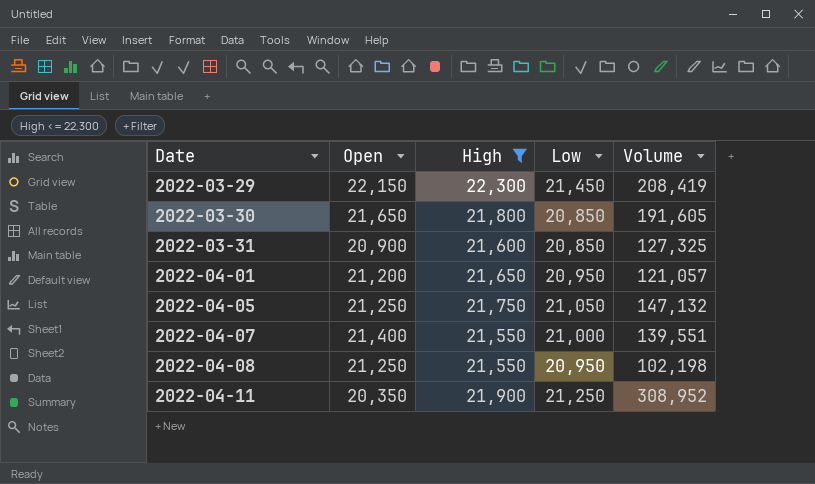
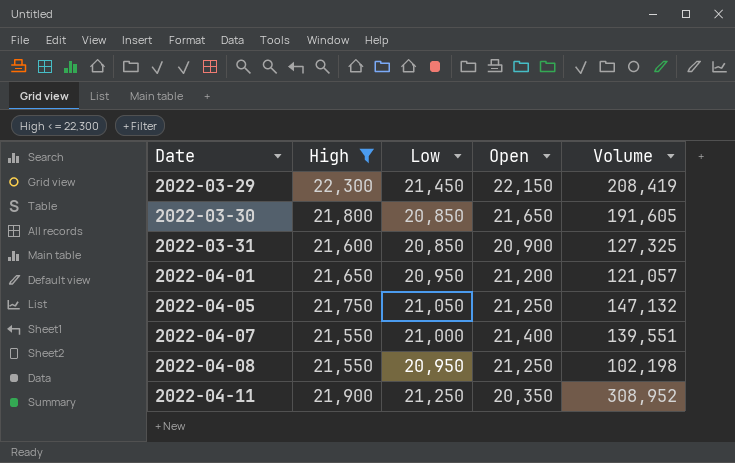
column Open | position: 2 -> 4

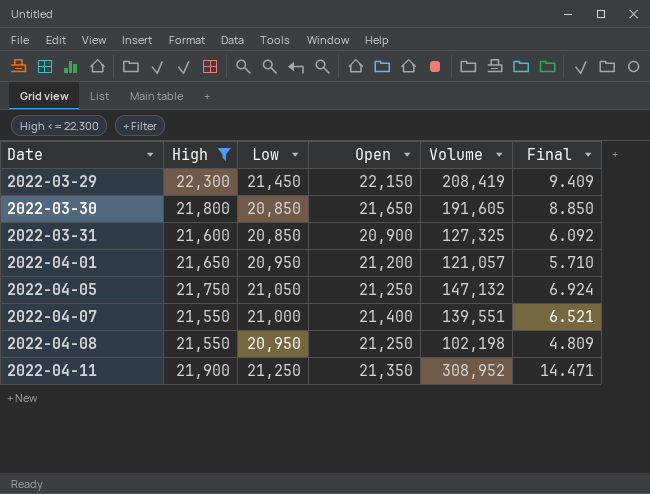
column Final | formula: none -> [Volume] / [Open]
2022-04-11 | Open: 20,350 -> 21,350

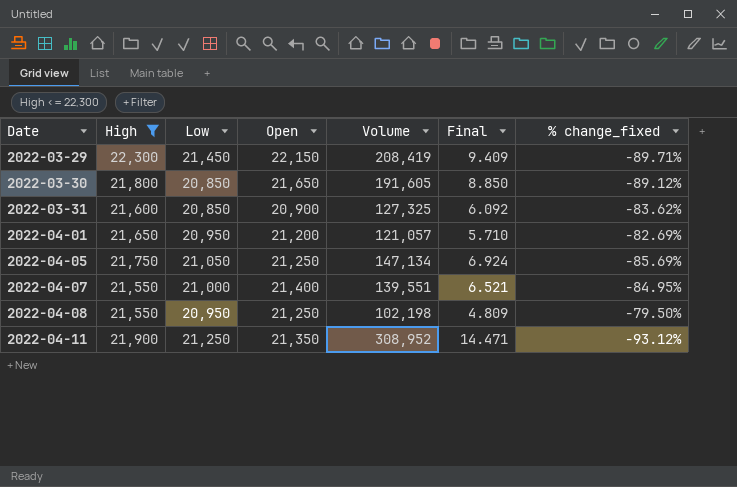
column % change_fixed | formula: none -> ([Low] - [Volume]) / [Volume]
2022-04-05 | Volume: 147,132 -> 147,134

